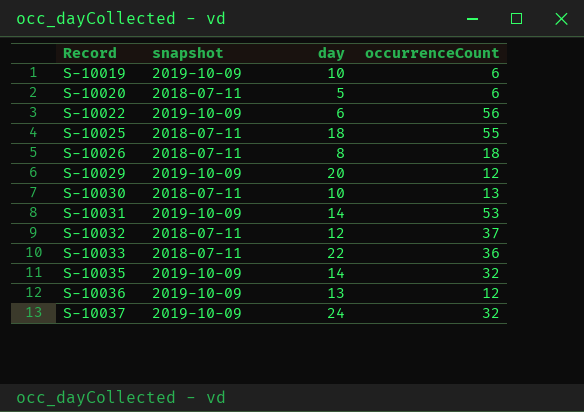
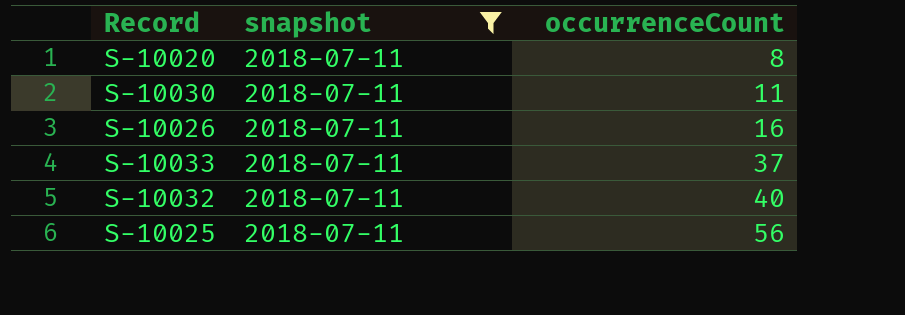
filter: none -> snapshot = 2018-07-11
row order: Record ascending -> occurrenceCount ascending
column day | position: 3 -> none
S-10020 | occurrenceCount: 6 -> 8
S-10030 | occurrenceCount: 13 -> 11
S-10026 | occurrenceCount: 18 -> 16
S-10033 | occurrenceCount: 36 -> 37
S-10032 | occurrenceCount: 37 -> 40
S-10025 | occurrenceCount: 55 -> 56

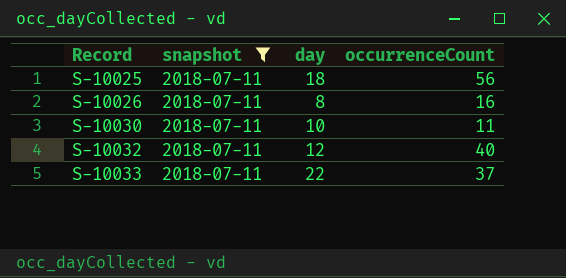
row order: occurrenceCount ascending -> Record ascending
column day | position: none -> 3
row S-10020: 2018-07-11 | 8 -> none

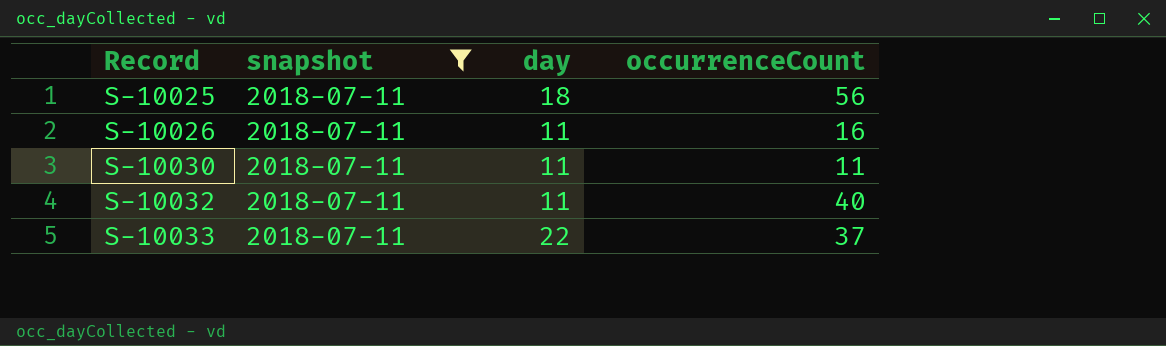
S-10026 | day: 8 -> 11
S-10030 | day: 10 -> 11
S-10032 | day: 12 -> 11

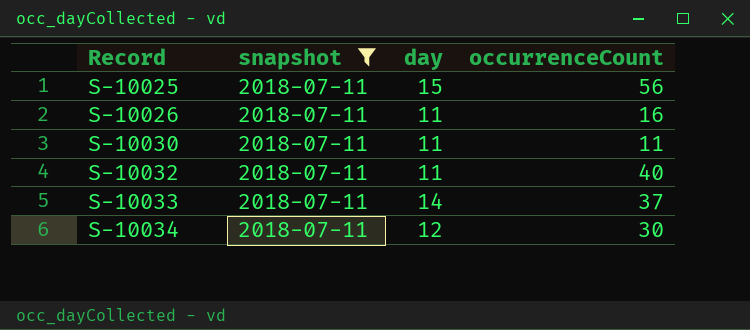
S-10025 | day: 18 -> 15
S-10033 | day: 22 -> 14
row S-10034: none -> 2018-07-11 | 12 | 30

